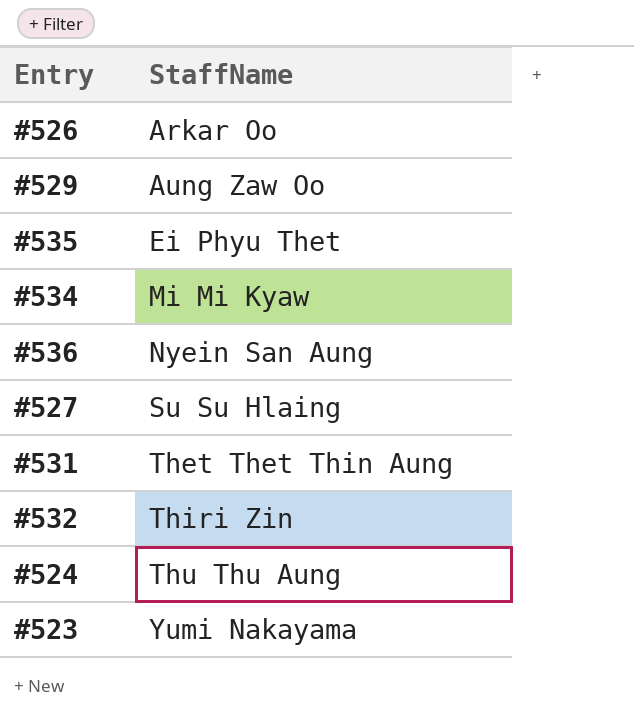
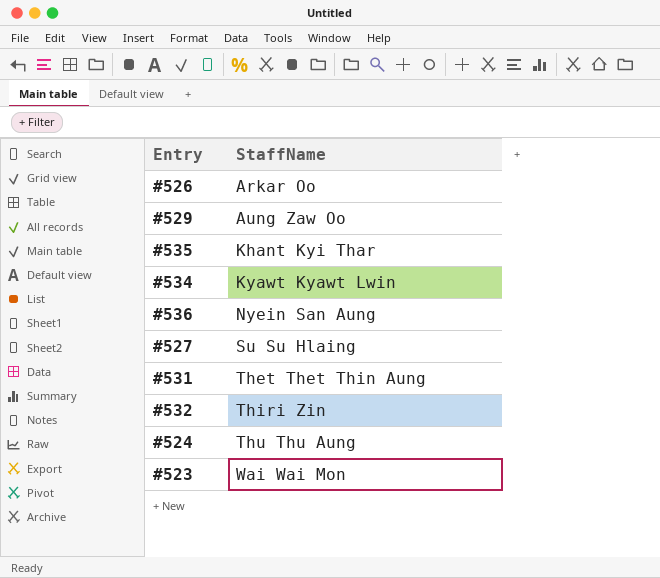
#535 | StaffName: Ei Phyu Thet -> Khant Kyi Thar
#534 | StaffName: Mi Mi Kyaw -> Kyawt Kyawt Lwin
#523 | StaffName: Yumi Nakayama -> Wai Wai Mon

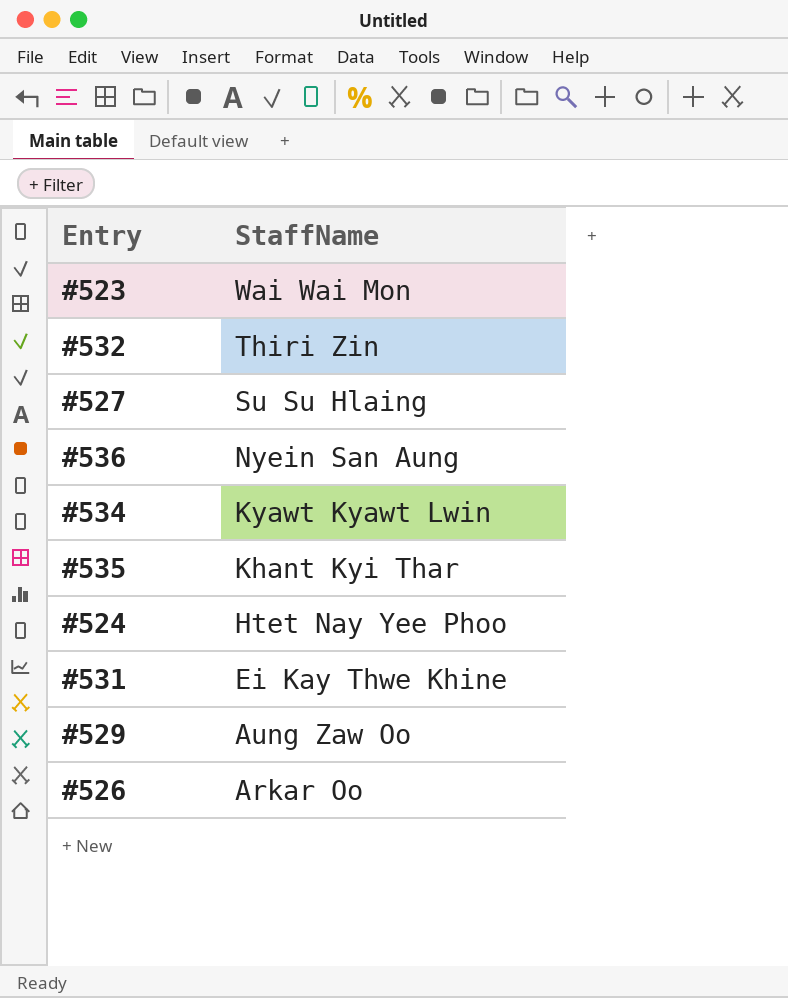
row order: StaffName ascending -> StaffName descending
#524 | StaffName: Thu Thu Aung -> Htet Nay Yee Phoo
#531 | StaffName: Thet Thet Thin Aung -> Ei Kay Thwe Khine

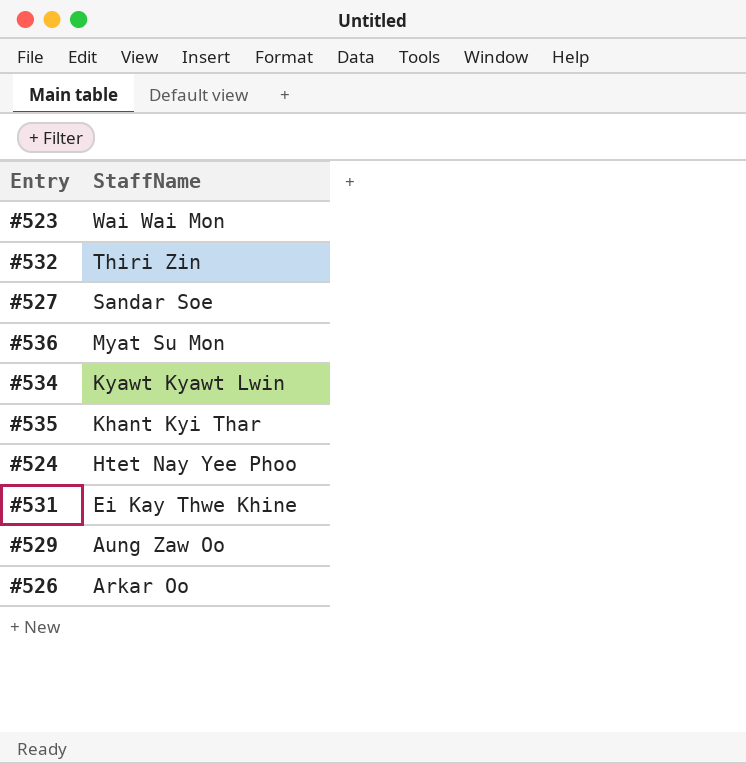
#527 | StaffName: Su Su Hlaing -> Sandar Soe
#536 | StaffName: Nyein San Aung -> Myat Su Mon

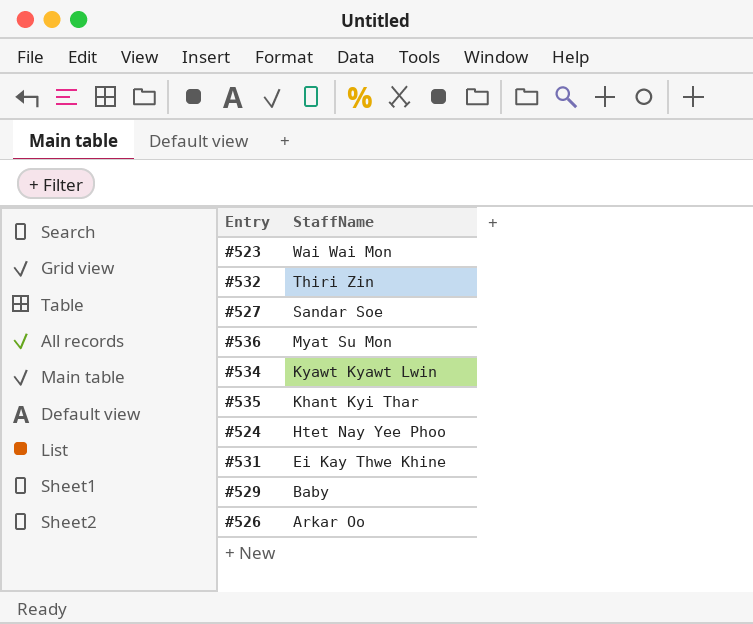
#529 | StaffName: Aung Zaw Oo -> Baby

